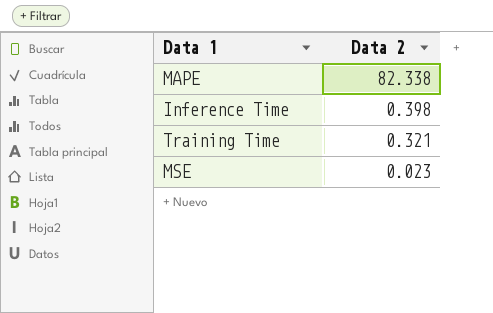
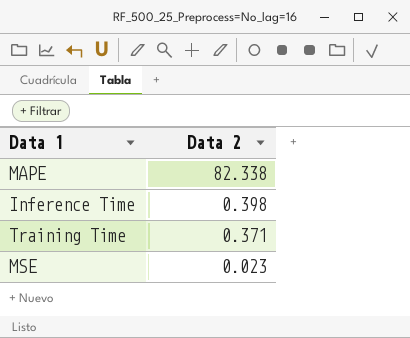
Training Time | Data 2: 0.321 -> 0.371

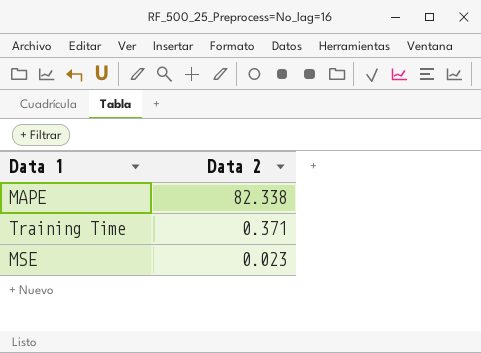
row Inference Time: 0.398 -> none

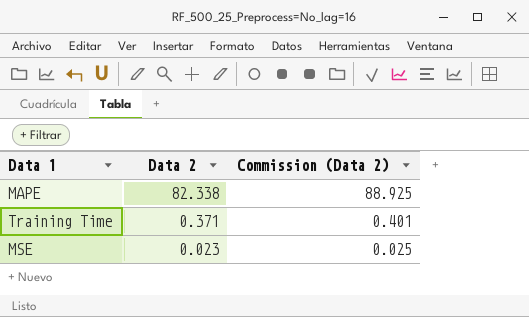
column Commission (Data 2) | formula: none -> [Data 2] * 1.08

